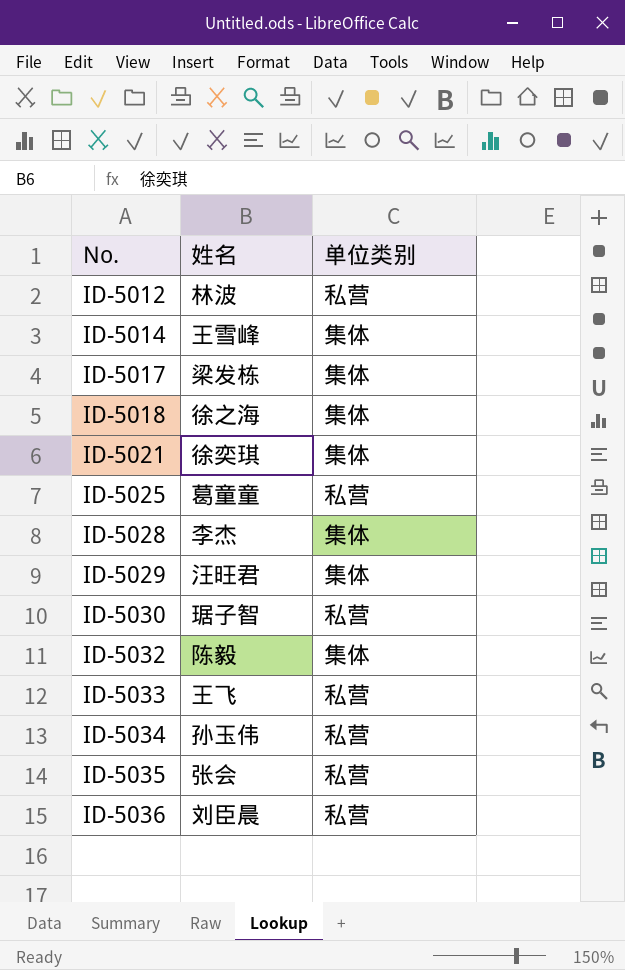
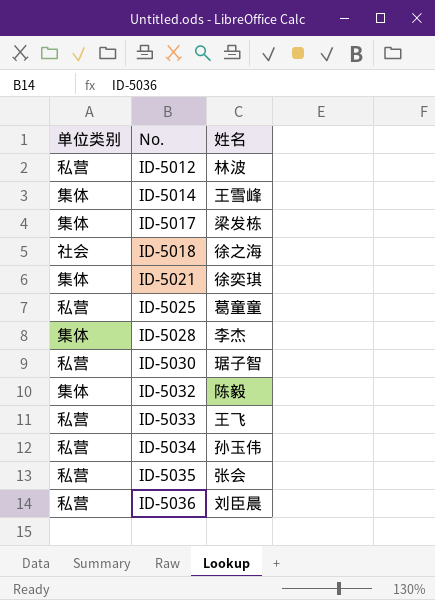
column 单位类别 | position: 3 -> 1
row ID-5029: 汪旺君 | 集体 -> none
ID-5018 | 单位类别: 集体 -> 社会

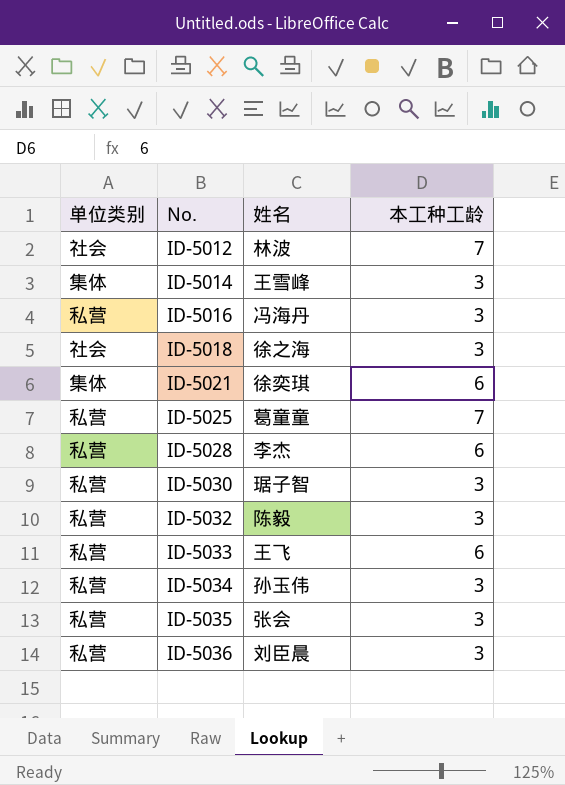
column 本工种工龄 | position: none -> 4
row ID-5017: 集体 | 梁发栋 -> none
ID-5012 | 单位类别: 私营 -> 社会
row ID-5016: none -> 私营 | 冯海丹 | 3
ID-5028 | 单位类别: 集体 -> 私营
ID-5032 | 单位类别: 集体 -> 私营

